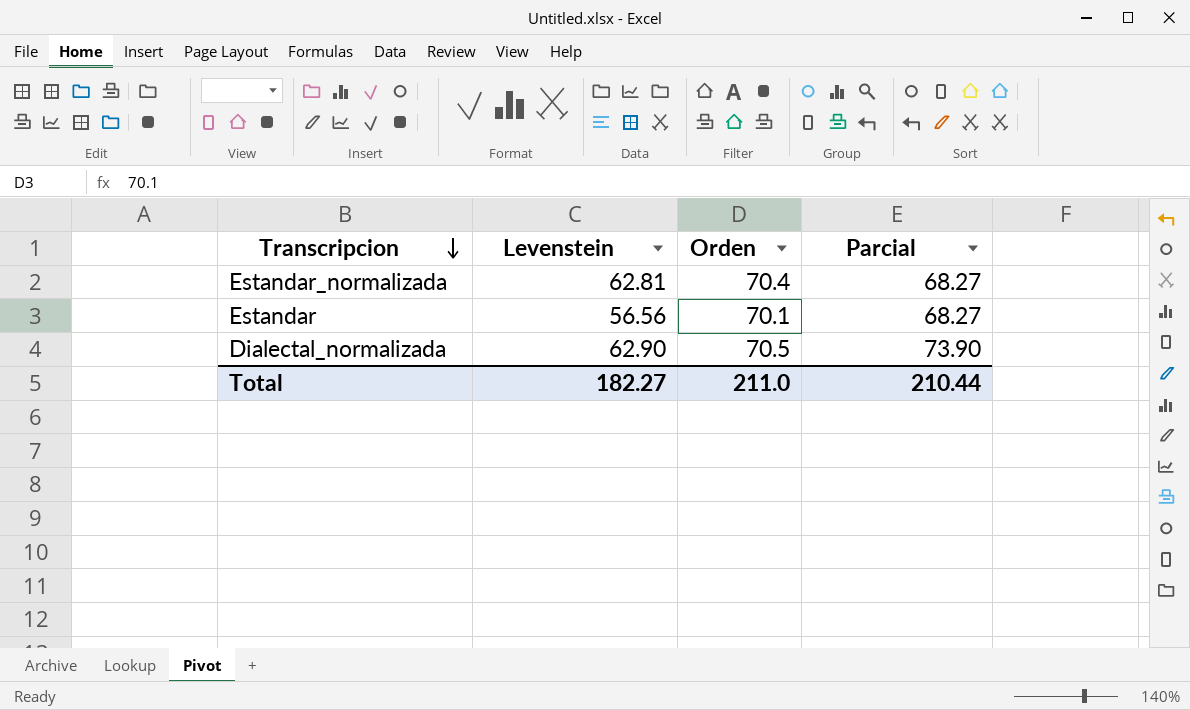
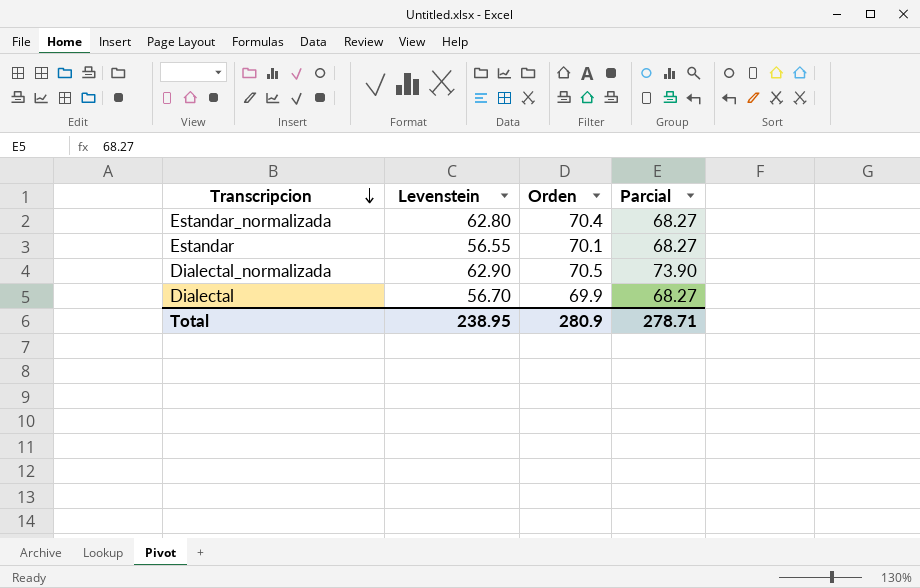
Estandar_normalizada | Levenstein: 62.81 -> 62.80
Estandar | Levenstein: 56.56 -> 56.55
row Dialectal: none -> 56.70 | 69.9 | 68.27
Total | Levenstein: 182.27 -> 238.95
Total | Orden: 211.0 -> 280.9
Total | Parcial: 210.44 -> 278.71

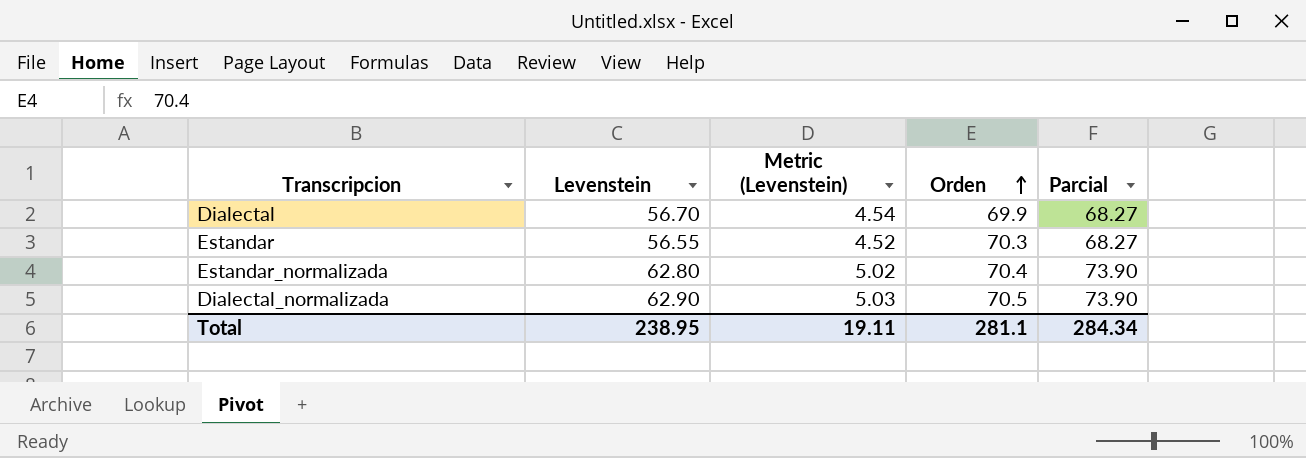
row order: Transcripcion descending -> Orden ascending
column Metric (Levenstein) | formula: none -> [Levenstein] * 0.08
Estandar | Orden: 70.1 -> 70.3
Estandar_normalizada | Parcial: 68.27 -> 73.90
Total | Orden: 280.9 -> 281.1
Total | Parcial: 278.71 -> 284.34

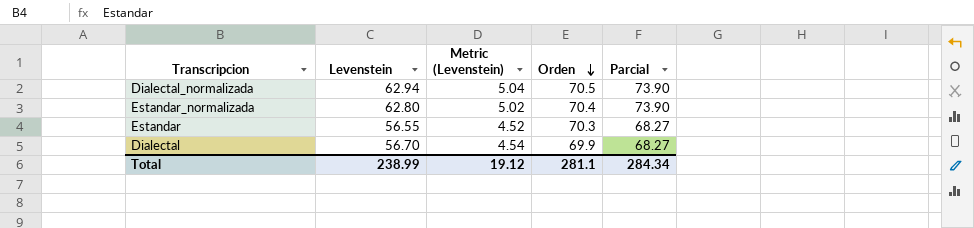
row order: Orden ascending -> Orden descending
Dialectal_normalizada | Levenstein: 62.90 -> 62.94
Dialectal_normalizada | Metric (Levenstein): 5.03 -> 5.04
Total | Levenstein: 238.95 -> 238.99
Total | Metric (Levenstein): 19.11 -> 19.12

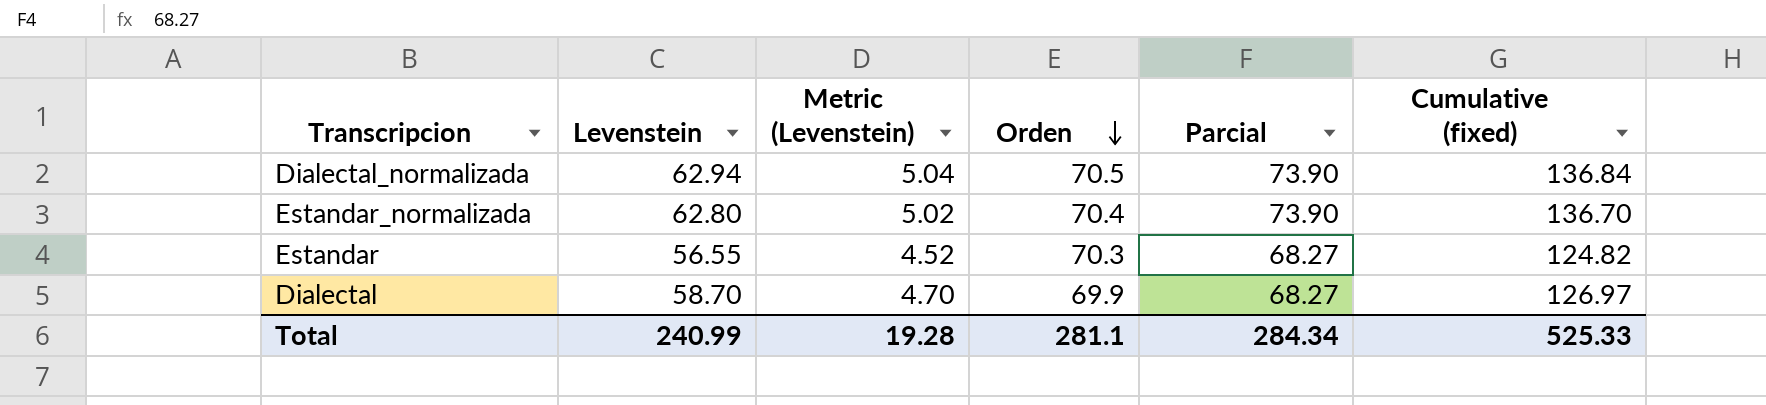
column Cumulative (fixed) | formula: none -> [Levenstein] + [Parcial]
Dialectal | Levenstein: 56.70 -> 58.70
Dialectal | Metric (Levenstein): 4.54 -> 4.70
Total | Levenstein: 238.99 -> 240.99
Total | Metric (Levenstein): 19.12 -> 19.28

